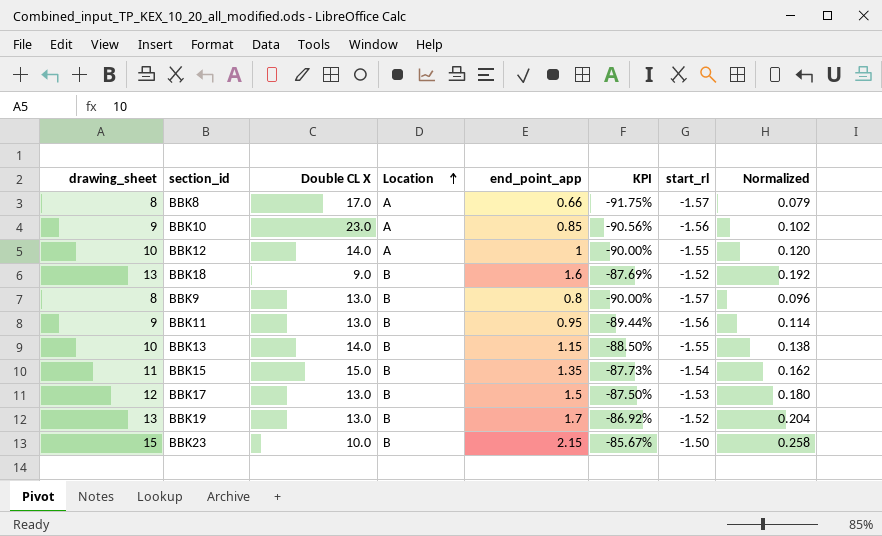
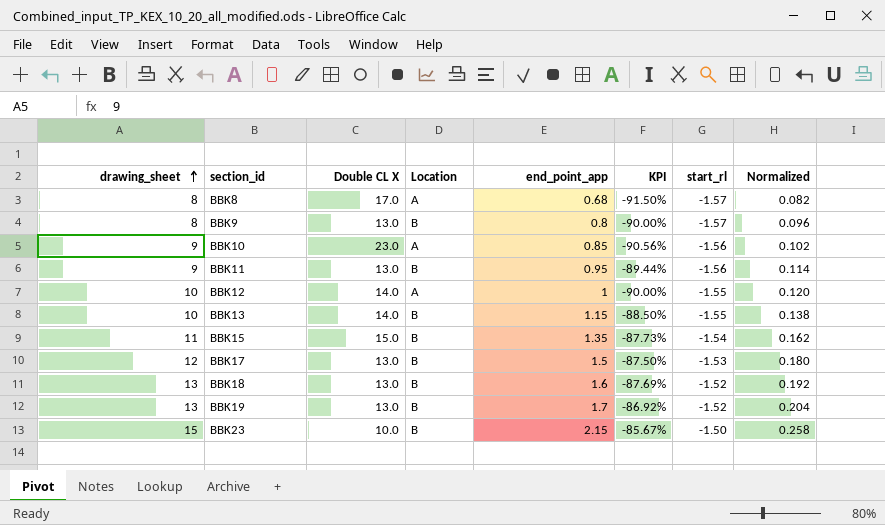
row order: Location ascending -> drawing_sheet ascending
BBK8 | end_point_app: 0.66 -> 0.68
BBK8 | KPI: -91.75% -> -91.50%
BBK8 | Normalized: 0.079 -> 0.082
BBK18 | Double CL X: 9.0 -> 13.0

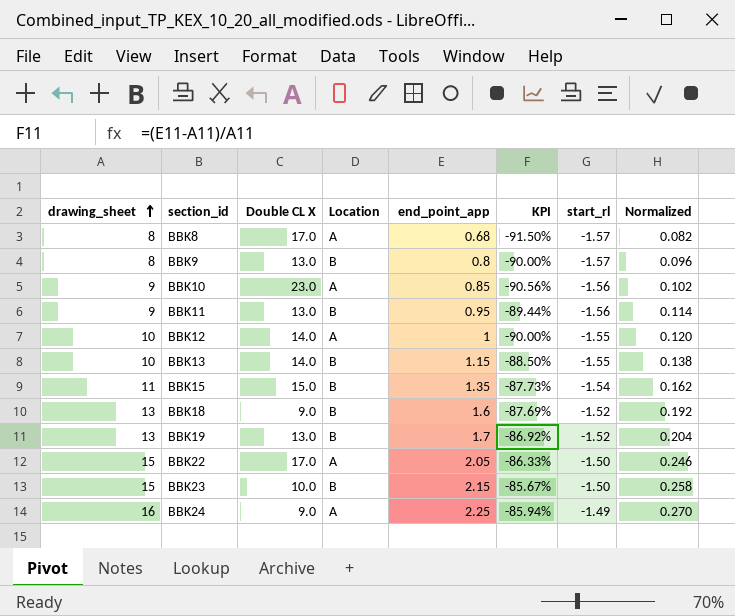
row BBK17: 12 | 13.0 | B | 1.5 | -87.50% | -1.53 | 0.180 -> none
BBK18 | Double CL X: 13.0 -> 9.0
row BBK22: none -> 15 | 17.0 | A | 2.05 | -86.33% | -1.50 | 0.246
row BBK24: none -> 16 | 9.0 | A | 2.25 | -85.94% | -1.49 | 0.270

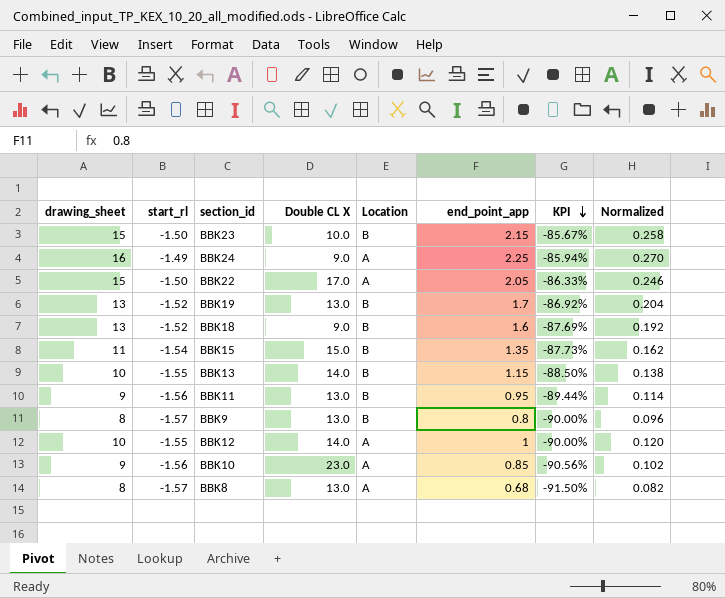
row order: drawing_sheet ascending -> KPI descending
column start_rl | position: 7 -> 2
BBK8 | Double CL X: 17.0 -> 13.0

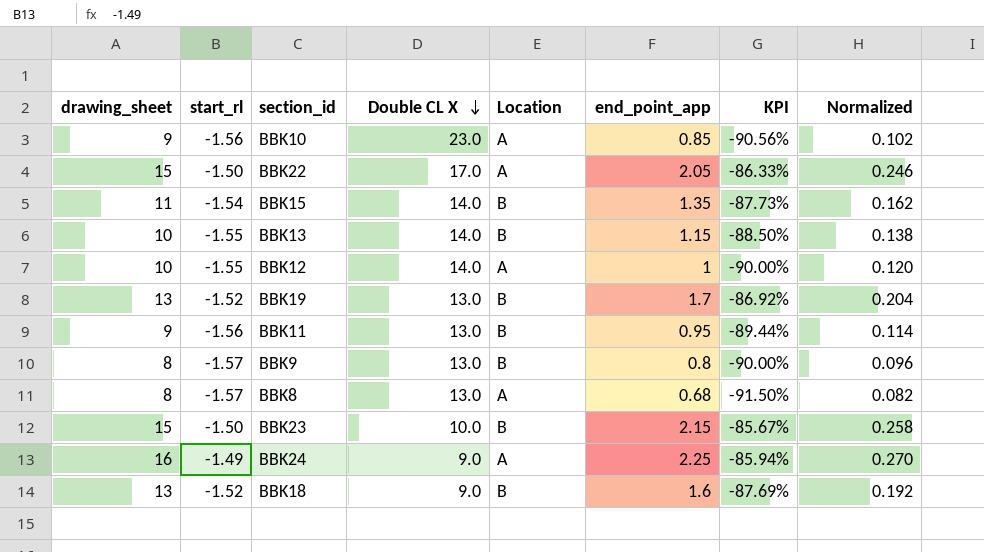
row order: KPI descending -> Double CL X descending
BBK15 | Double CL X: 15.0 -> 14.0

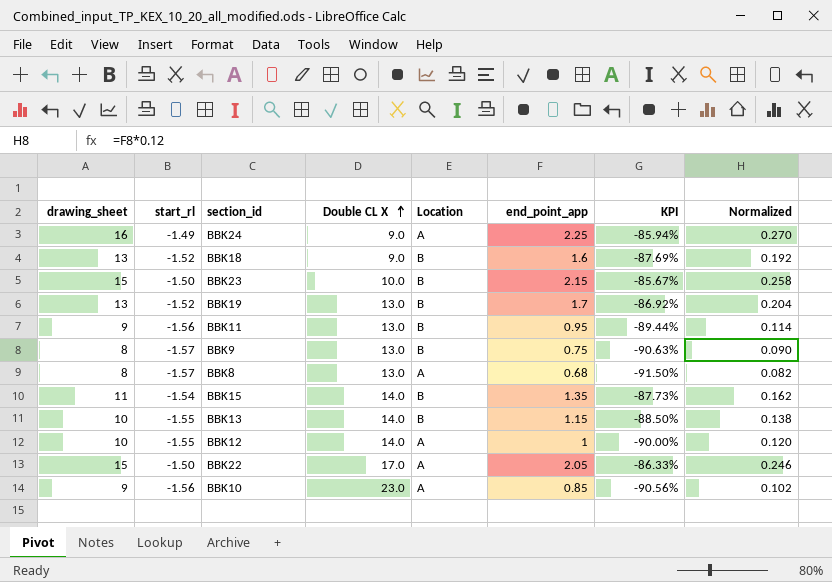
row order: Double CL X descending -> Double CL X ascending
BBK9 | end_point_app: 0.8 -> 0.75
BBK9 | KPI: -90.00% -> -90.63%
BBK9 | Normalized: 0.096 -> 0.090

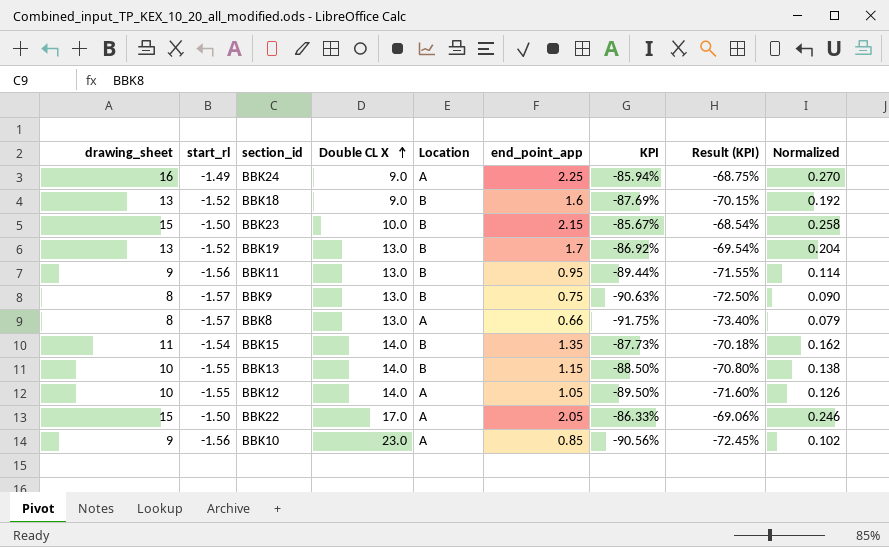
column Result (KPI) | formula: none -> [KPI] * 0.8
BBK8 | end_point_app: 0.68 -> 0.66
BBK8 | KPI: -91.50% -> -91.75%
BBK8 | Normalized: 0.082 -> 0.079
BBK12 | end_point_app: 1 -> 1.05
BBK12 | KPI: -90.00% -> -89.50%
BBK12 | Normalized: 0.120 -> 0.126

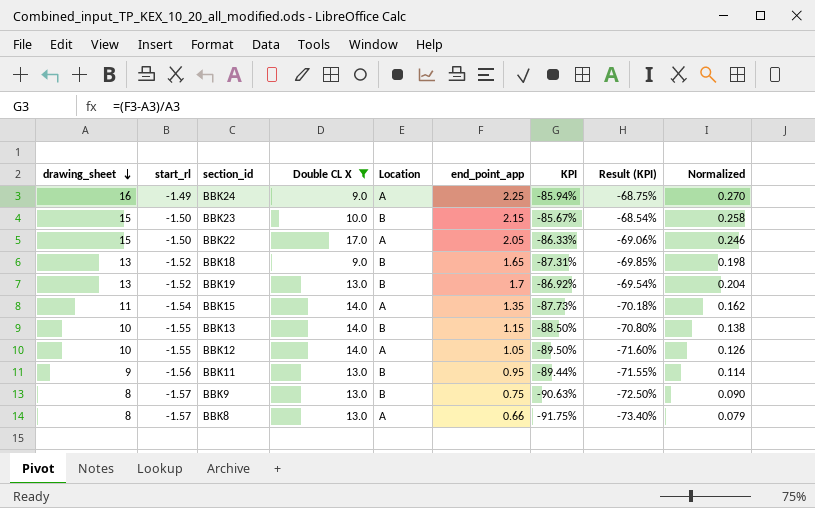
filter: none -> Double CL X != 23.0
row order: Double CL X ascending -> drawing_sheet descending
BBK18 | end_point_app: 1.6 -> 1.65
BBK18 | KPI: -87.69% -> -87.31%
BBK18 | Result (KPI): -70.15% -> -69.85%
BBK18 | Normalized: 0.192 -> 0.198
BBK15 | Location: B -> A

